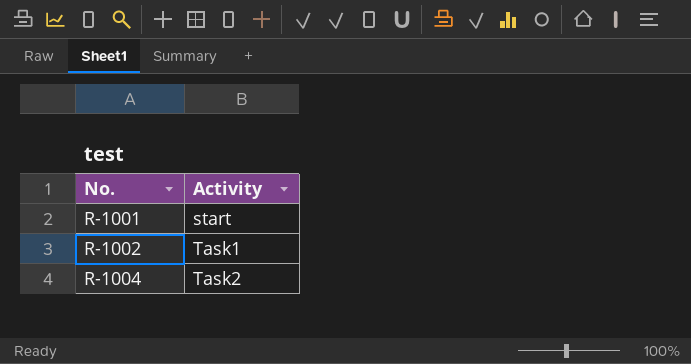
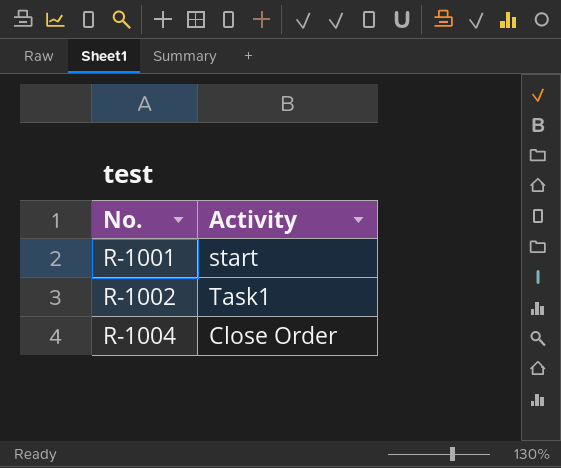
R-1004 | Activity: Task2 -> Close Order

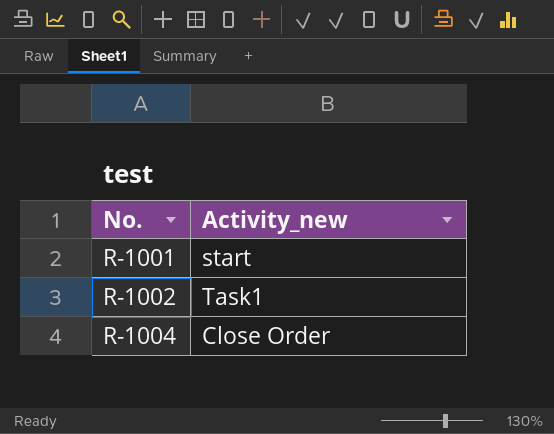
column name: Activity -> Activity_new

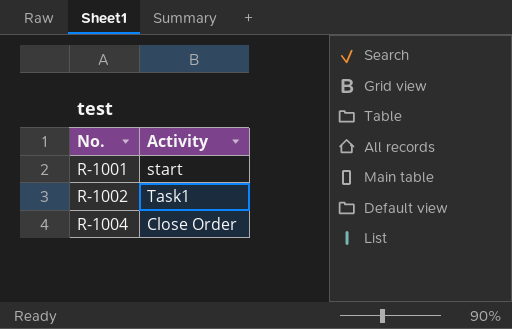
column name: Activity_new -> Activity

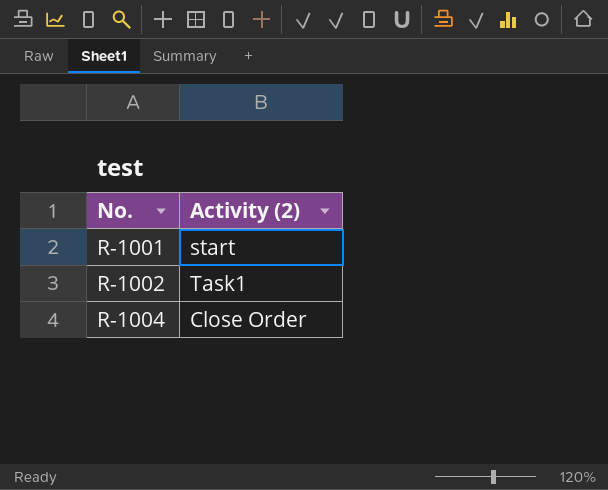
column name: Activity -> Activity (2)

